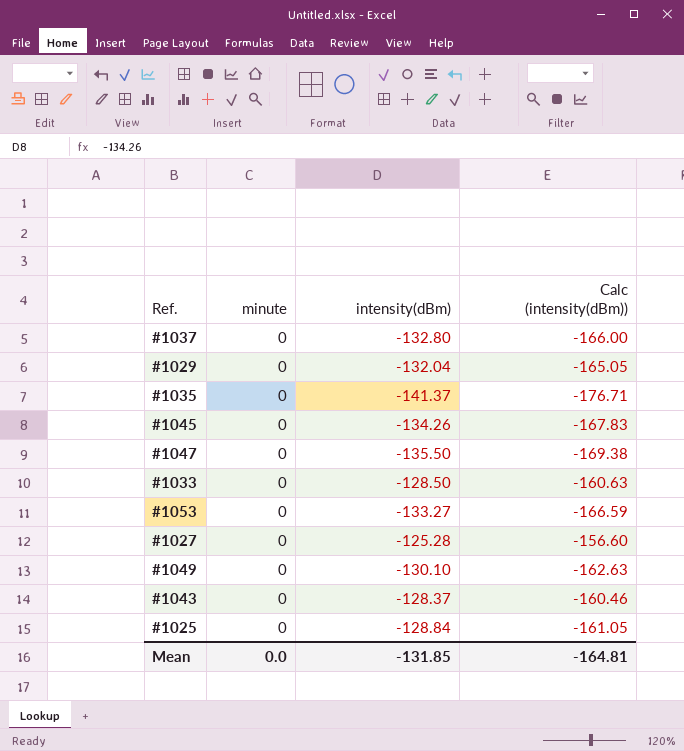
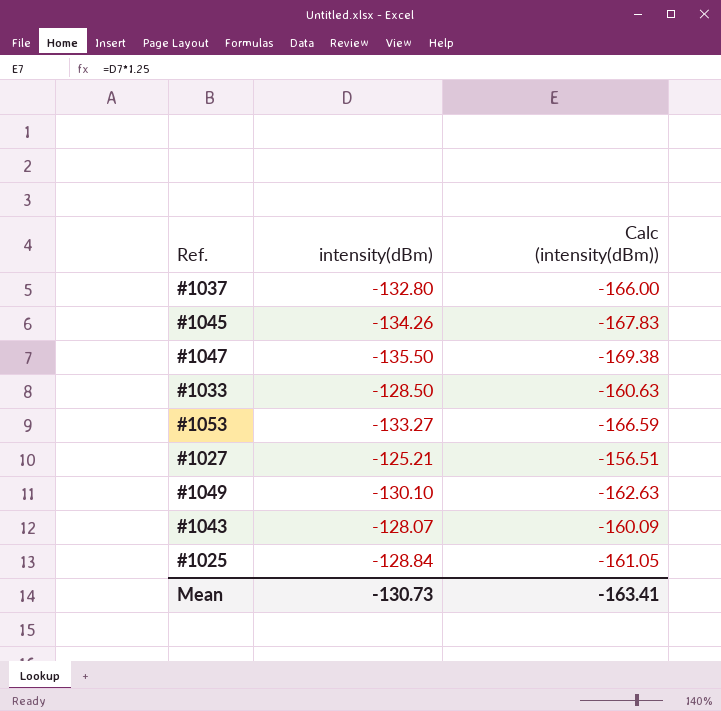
column minute | position: 2 -> none
row #1029: 0 | -132.04 | -165.05 -> none
row #1035: 0 | -141.37 | -176.71 -> none
#1027 | intensity(dBm): -125.28 -> -125.21
#1027 | Calc (intensity(dBm)): -156.60 -> -156.51
#1043 | intensity(dBm): -128.37 -> -128.07
#1043 | Calc (intensity(dBm)): -160.46 -> -160.09
Mean | intensity(dBm): -131.85 -> -130.73
Mean | Calc (intensity(dBm)): -164.81 -> -163.41

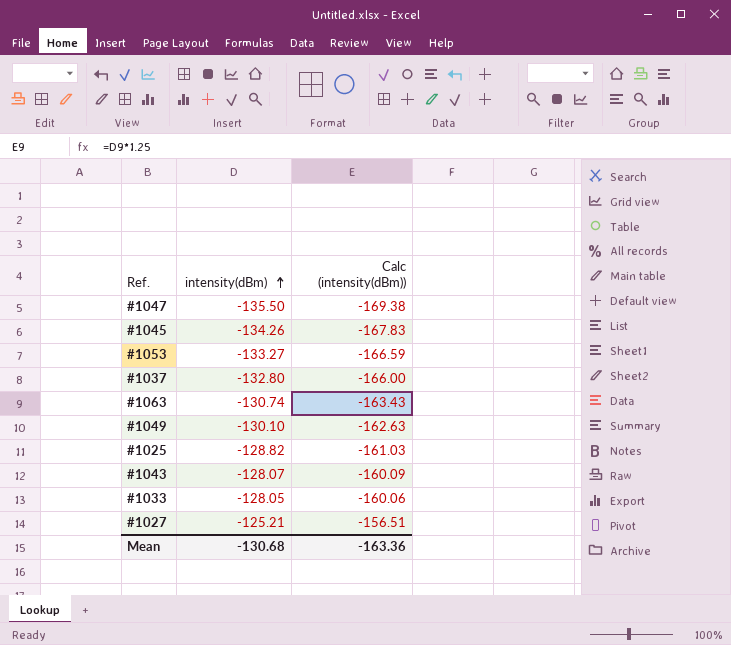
row order: none -> intensity(dBm) ascending
row #1063: none -> -130.74 | -163.43
#1025 | intensity(dBm): -128.84 -> -128.82
#1025 | Calc (intensity(dBm)): -161.05 -> -161.03
#1033 | intensity(dBm): -128.50 -> -128.05
#1033 | Calc (intensity(dBm)): -160.63 -> -160.06
Mean | intensity(dBm): -130.73 -> -130.68
Mean | Calc (intensity(dBm)): -163.41 -> -163.36

